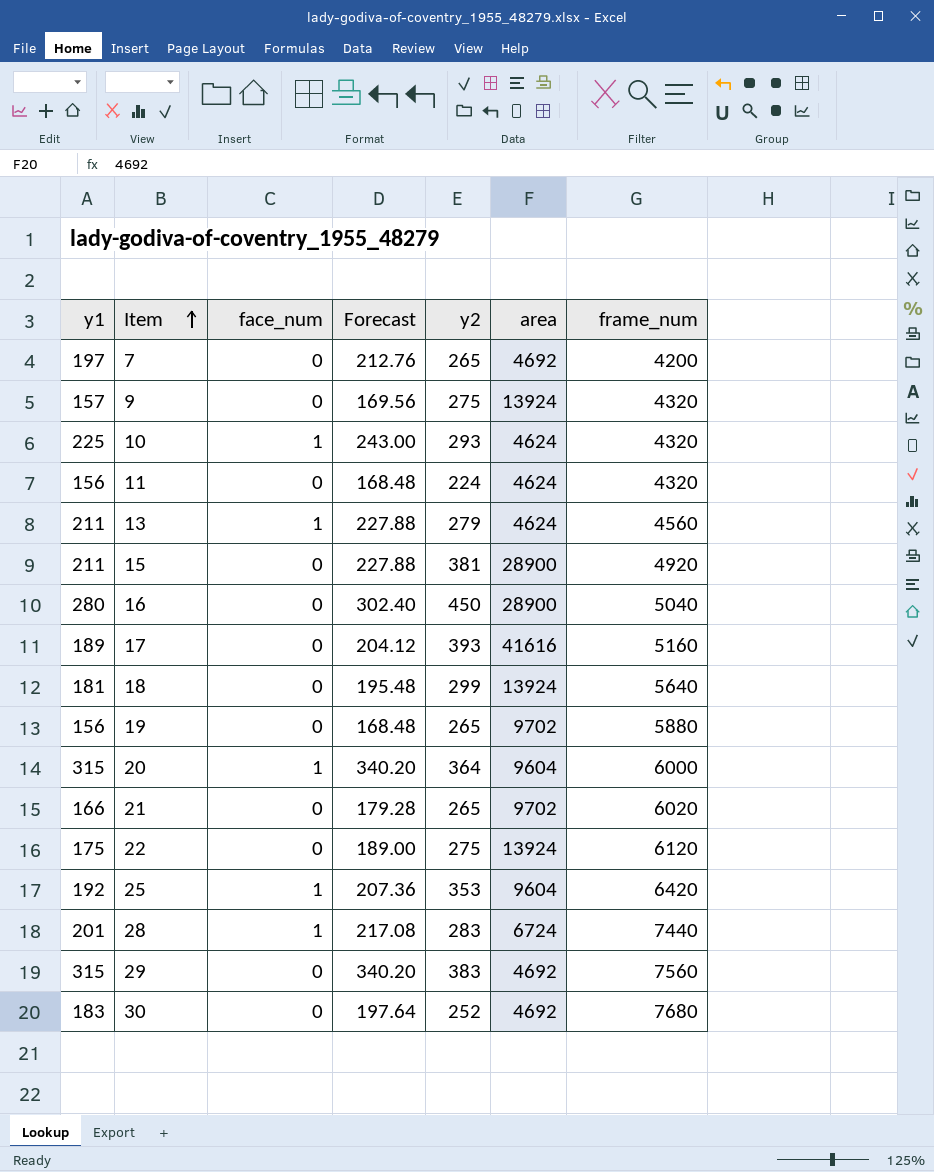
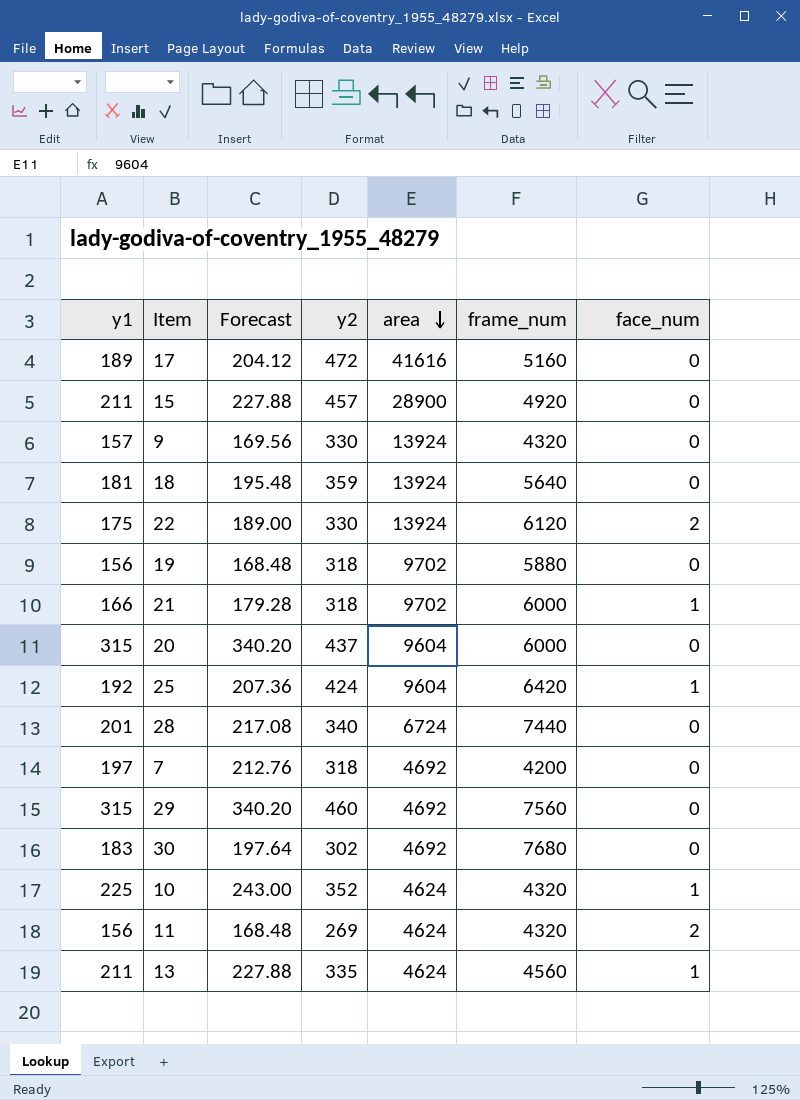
row order: Item ascending -> area descending
column face_num | position: 3 -> 7
row 16: 280 | 0 | 302.40 | 450 | 28900 | 5040 -> none
17 | y2: 393 -> 472
15 | y2: 381 -> 457
9 | y2: 275 -> 330
18 | y2: 299 -> 359
22 | y2: 275 -> 330
22 | face_num: 0 -> 2
19 | y2: 265 -> 318
21 | y2: 265 -> 318
21 | frame_num: 6020 -> 6000
21 | face_num: 0 -> 1
20 | y2: 364 -> 437
20 | face_num: 1 -> 0
25 | y2: 353 -> 424
28 | y2: 283 -> 340
28 | face_num: 1 -> 0
7 | y2: 265 -> 318
29 | y2: 383 -> 460
30 | y2: 252 -> 302
10 | y2: 293 -> 352
11 | y2: 224 -> 269
11 | face_num: 0 -> 2
13 | y2: 279 -> 335

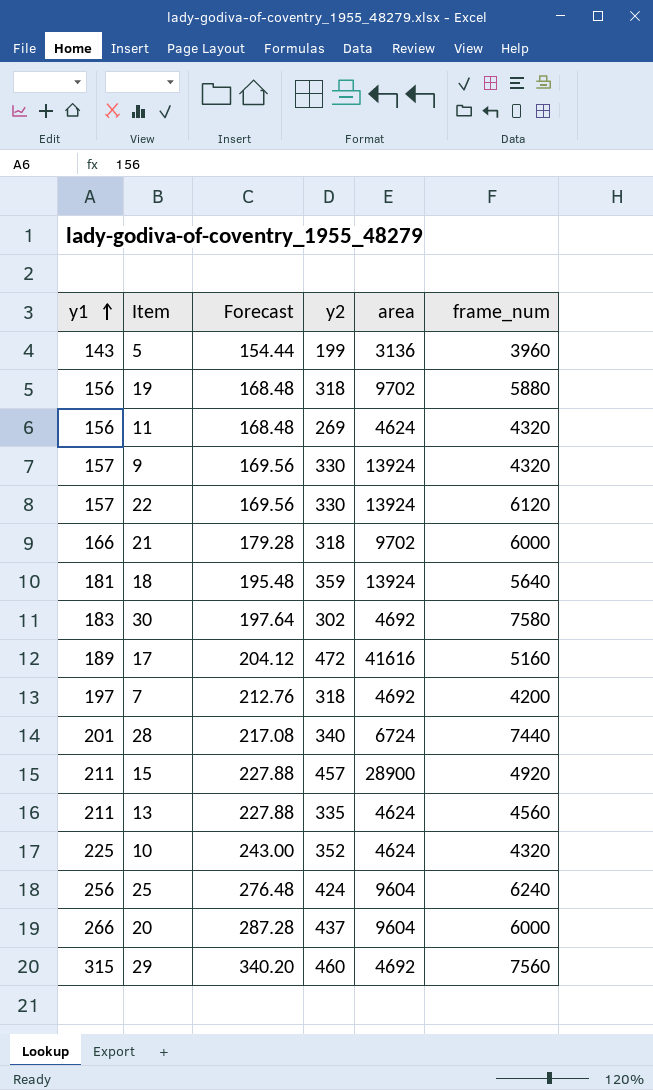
row order: area descending -> y1 ascending
column face_num | position: 7 -> none
row 5: none -> 143 | 154.44 | 199 | 3136 | 3960
22 | y1: 175 -> 157
22 | Forecast: 189.00 -> 169.56
30 | frame_num: 7680 -> 7580
25 | y1: 192 -> 256
25 | Forecast: 207.36 -> 276.48
25 | frame_num: 6420 -> 6240
20 | y1: 315 -> 266
20 | Forecast: 340.20 -> 287.28

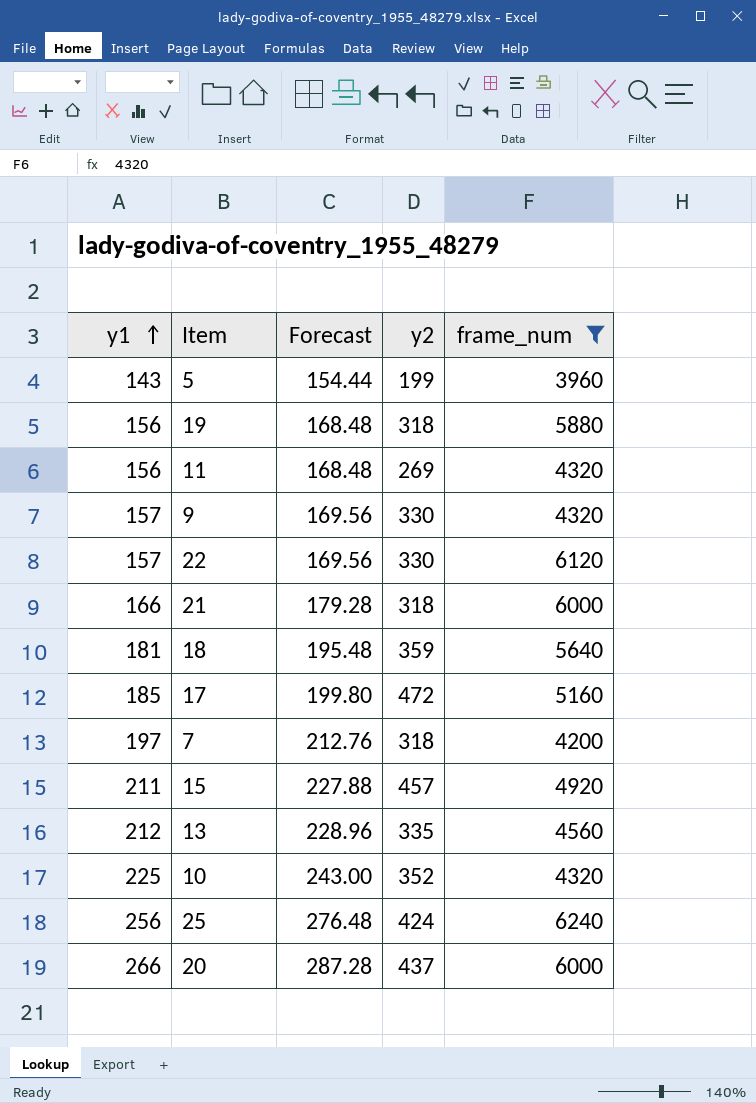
filter: none -> frame_num <= 6240
column area | position: 5 -> none
17 | y1: 189 -> 185
17 | Forecast: 204.12 -> 199.80
13 | y1: 211 -> 212
13 | Forecast: 227.88 -> 228.96

